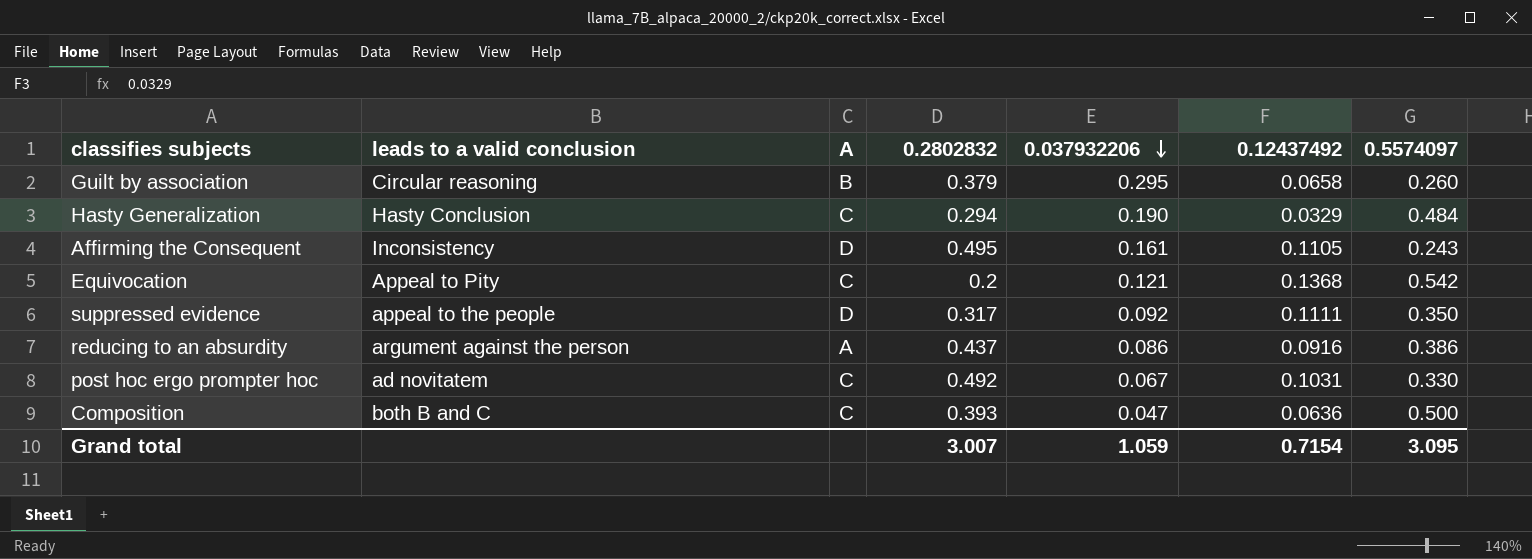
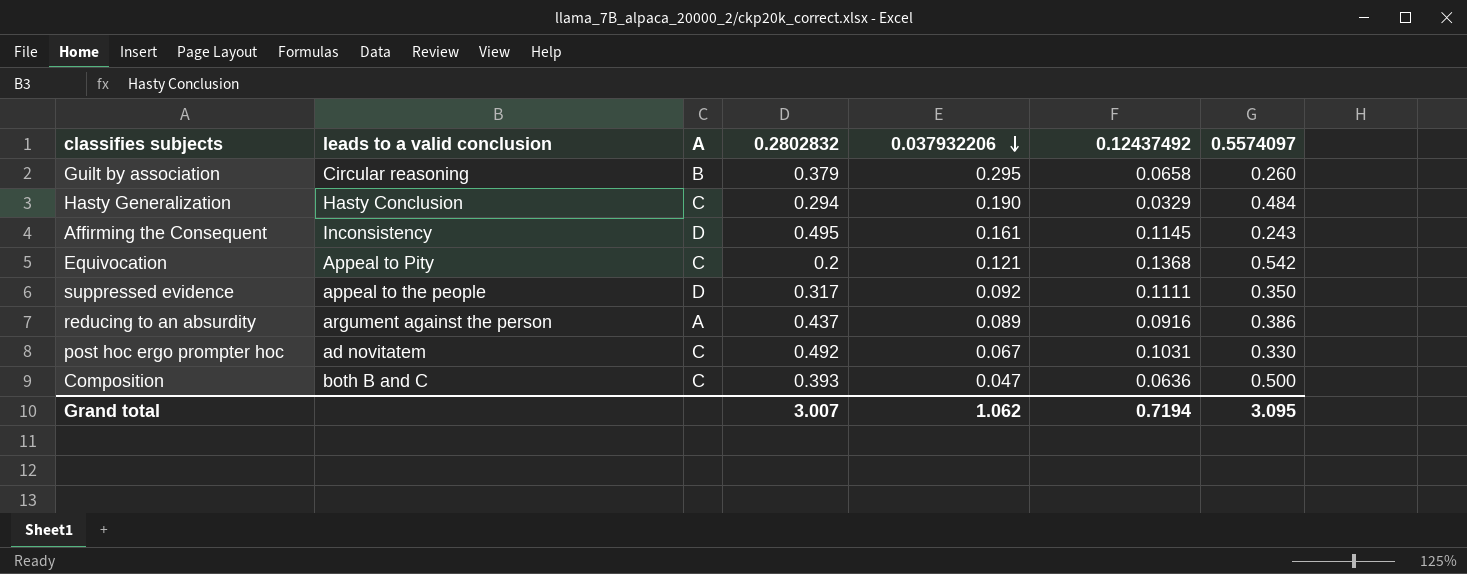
Affirming the Consequent | 0.12437492: 0.1105 -> 0.1145
reducing to an absurdity | 0.037932206: 0.086 -> 0.089
Grand total | 0.037932206: 1.059 -> 1.062
Grand total | 0.12437492: 0.7154 -> 0.7194

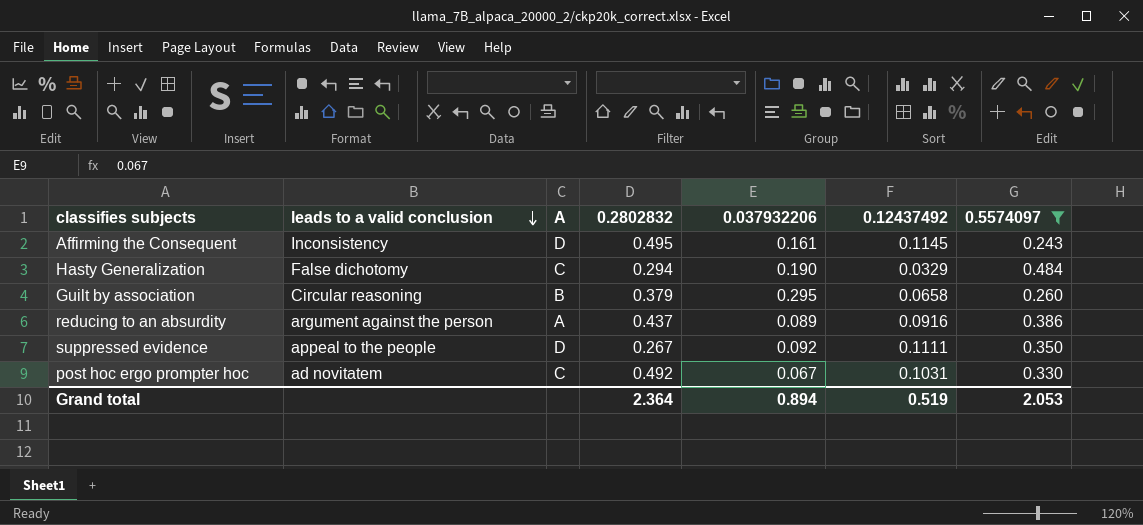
filter: none -> 0.5574097 <= 0.484
row order: 0.037932206 descending -> leads to a valid conclusion descending
Hasty Generalization | leads to a valid conclusion: Hasty Conclusion -> False dichotomy
suppressed evidence | 0.2802832: 0.317 -> 0.267
Grand total | 0.2802832: 3.007 -> 2.364
Grand total | 0.037932206: 1.062 -> 0.894
Grand total | 0.12437492: 0.7194 -> 0.519
Grand total | 0.5574097: 3.095 -> 2.053

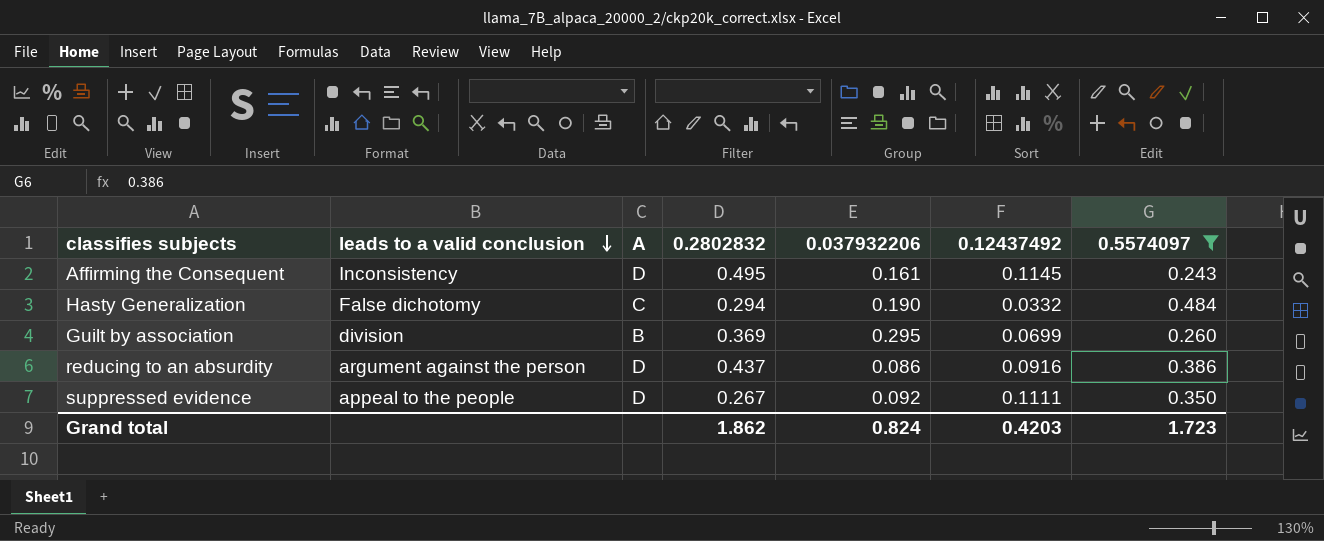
row post hoc ergo prompter hoc: ad novitatem | C | 0.492 | 0.067 | 0.1031 | 0.330 -> none
Hasty Generalization | 0.12437492: 0.0329 -> 0.0332
Guilt by association | leads to a valid conclusion: Circular reasoning -> division
Guilt by association | 0.2802832: 0.379 -> 0.369
Guilt by association | 0.12437492: 0.0658 -> 0.0699
reducing to an absurdity | A: A -> D
reducing to an absurdity | 0.037932206: 0.089 -> 0.086
Grand total | 0.2802832: 2.364 -> 1.862
Grand total | 0.037932206: 0.894 -> 0.824
Grand total | 0.12437492: 0.519 -> 0.4203
Grand total | 0.5574097: 2.053 -> 1.723

